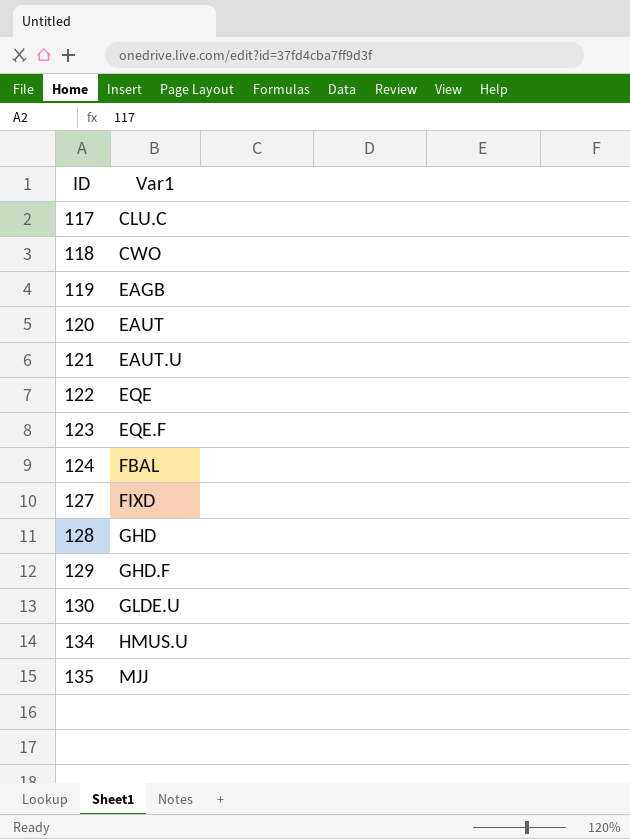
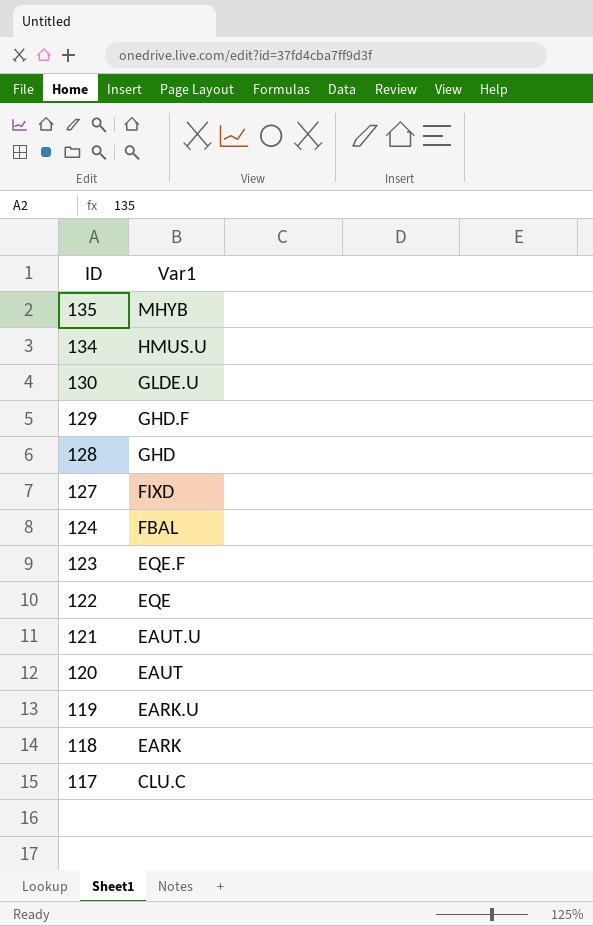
row order: ID ascending -> ID descending
135 | Var1: MJJ -> MHYB
119 | Var1: EAGB -> EARK.U
118 | Var1: CWO -> EARK

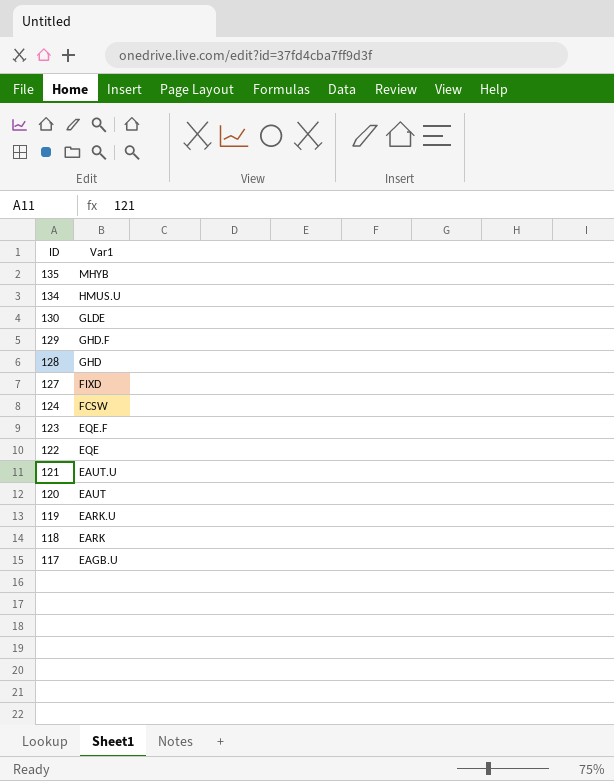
130 | Var1: GLDE.U -> GLDE
124 | Var1: FBAL -> FCSW
117 | Var1: CLU.C -> EAGB.U

